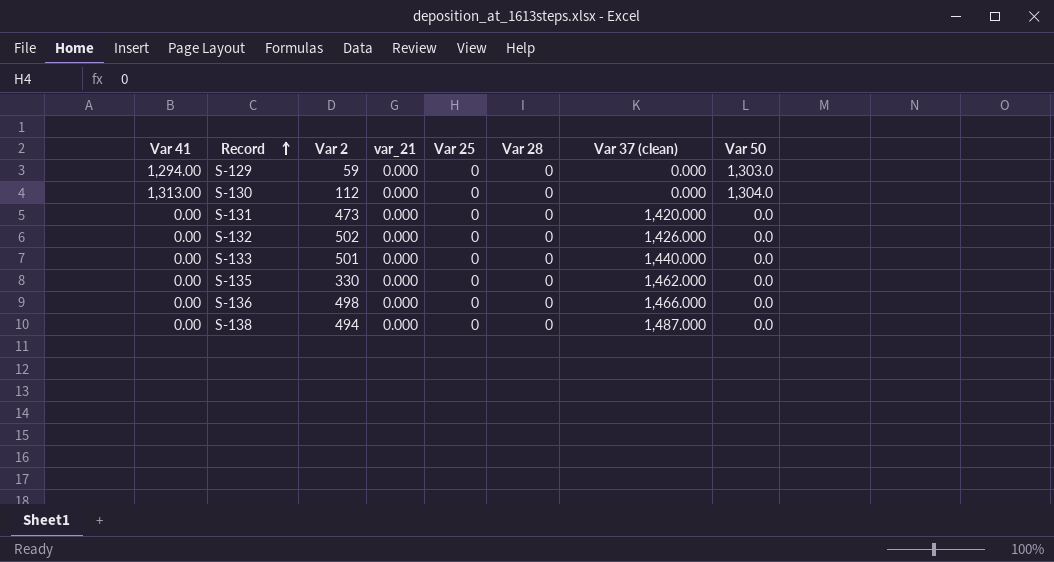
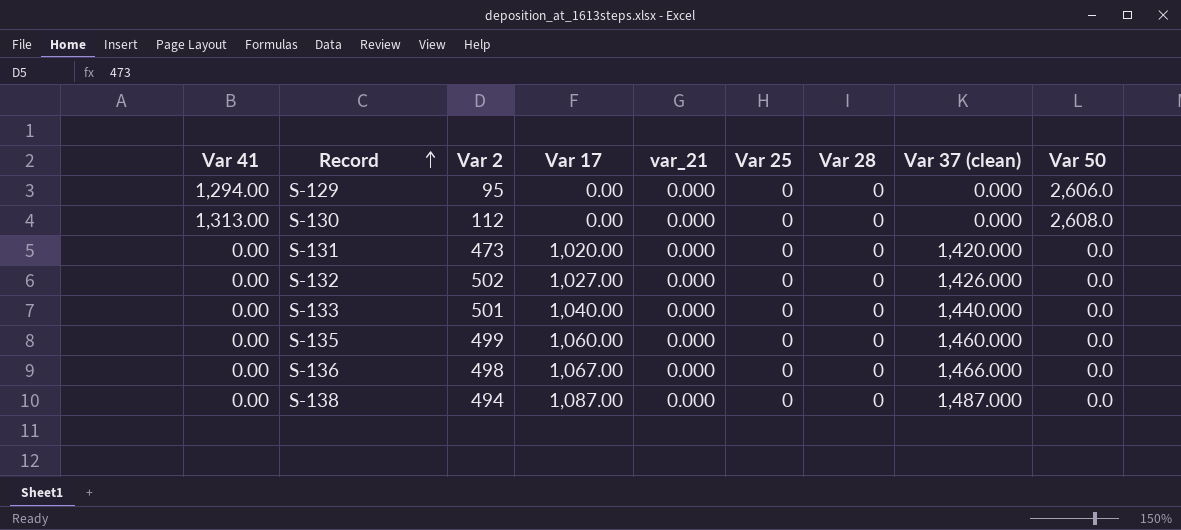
column Var 17 | position: none -> 4
S-129 | Var 2: 59 -> 95
S-129 | Var 50: 1,303.0 -> 2,606.0
S-130 | Var 50: 1,304.0 -> 2,608.0
S-135 | Var 2: 330 -> 499
S-135 | Var 37 (clean): 1,462.000 -> 1,460.000

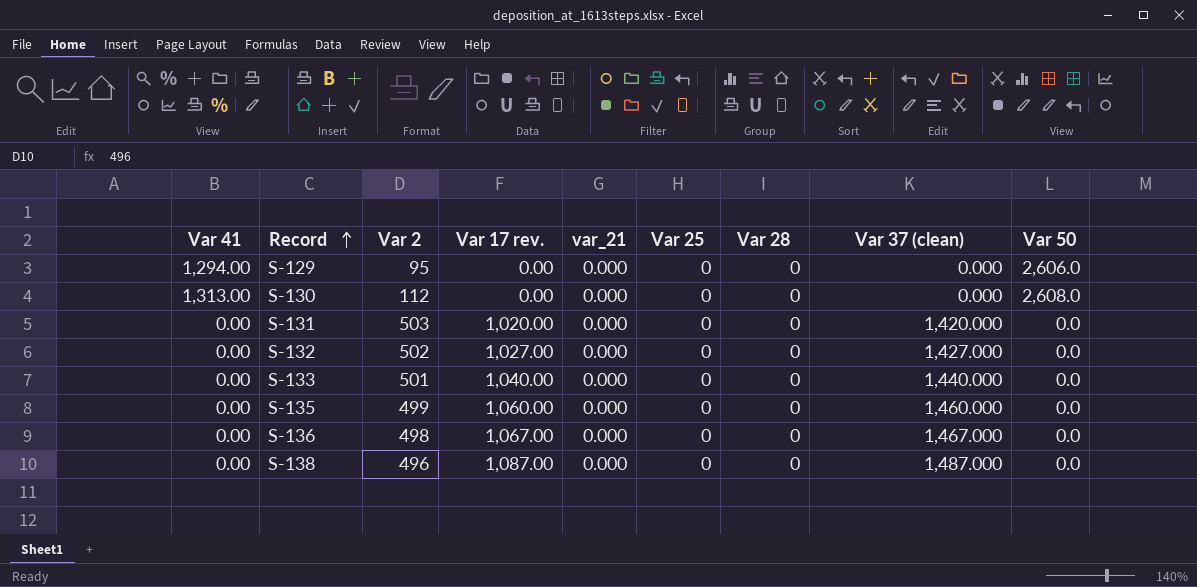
column name: Var 17 -> Var 17 rev.
S-131 | Var 2: 473 -> 503
S-132 | Var 37 (clean): 1,426.000 -> 1,427.000
S-136 | Var 37 (clean): 1,466.000 -> 1,467.000
S-138 | Var 2: 494 -> 496

